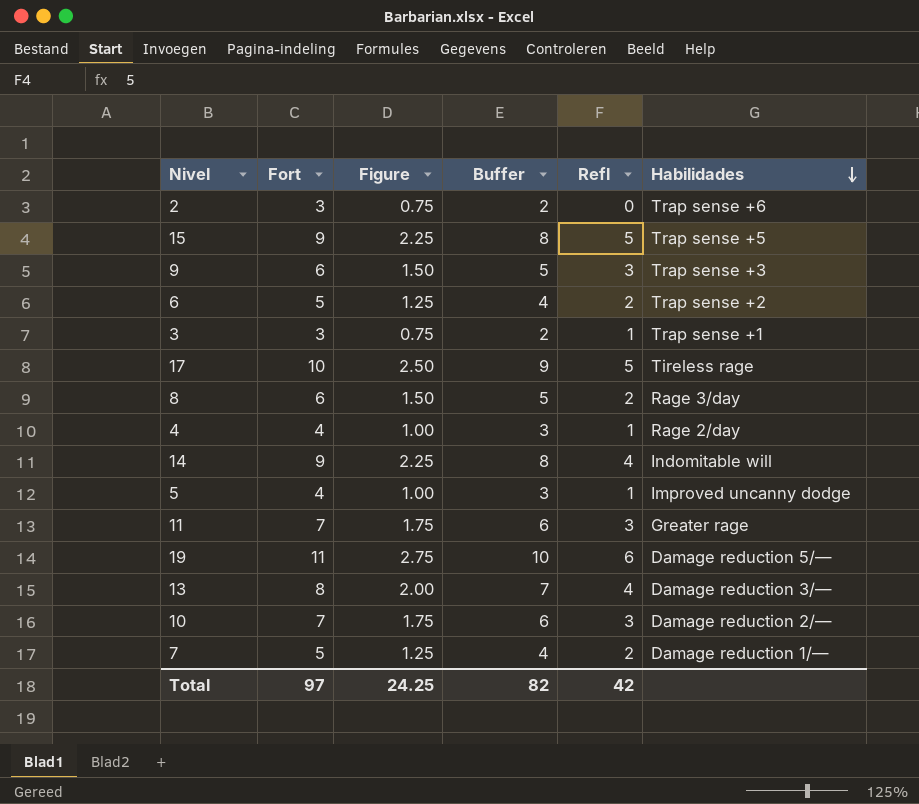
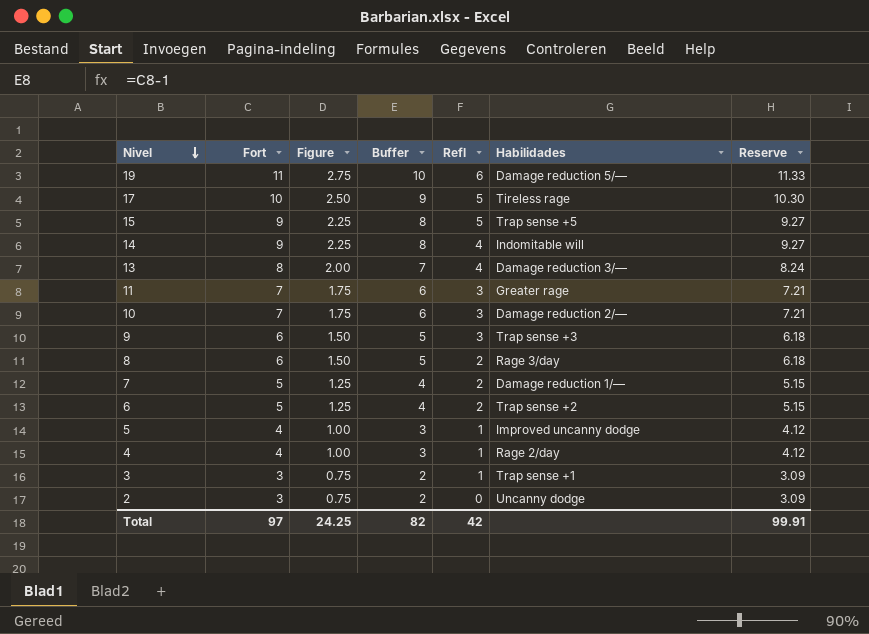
row order: Habilidades descending -> Nivel descending
column Reserve | formula: none -> [Fort] * 1.03
2 | Habilidades: Trap sense +6 -> Uncanny dodge

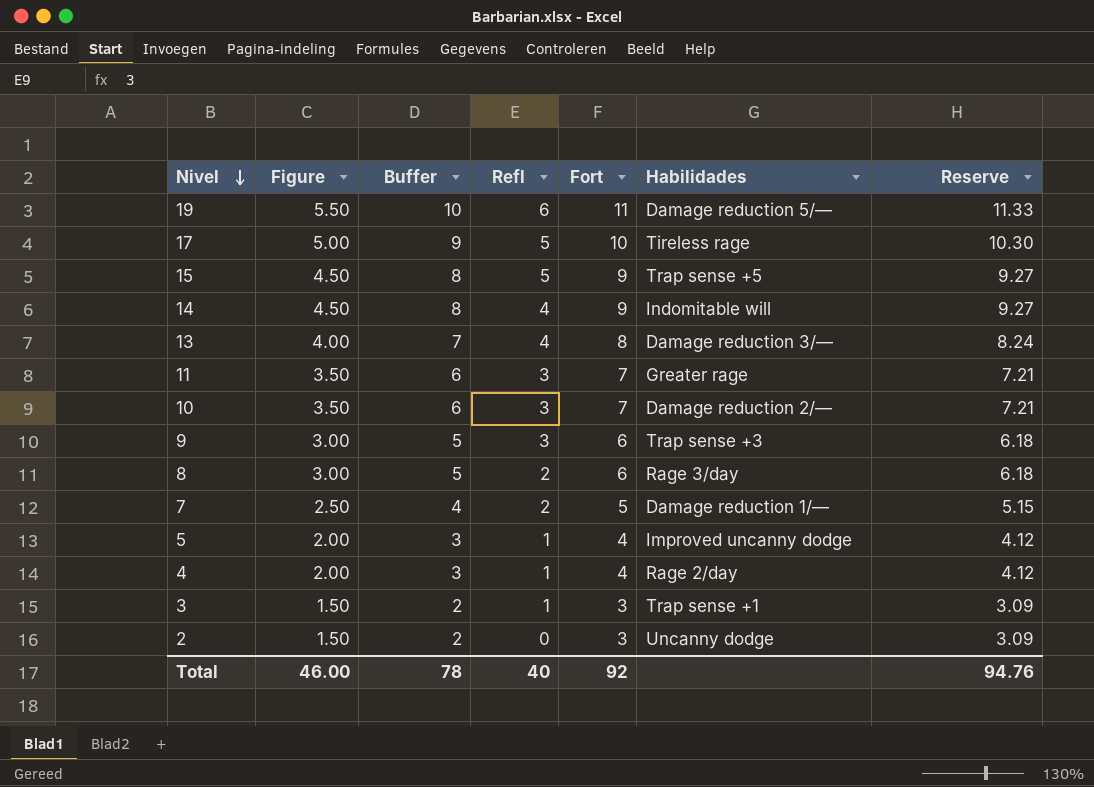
column Figure | formula: [Fort] * 0.25 -> [Fort] * 0.5
column Fort | position: 2 -> 5
row 6: 5 | 1.25 | 4 | 2 | Trap sense +2 | 5.15 -> none
Total | Figure: 24.25 -> 46.00
Total | Buffer: 82 -> 78
Total | Refl: 42 -> 40
Total | Fort: 97 -> 92
Total | Reserve: 99.91 -> 94.76

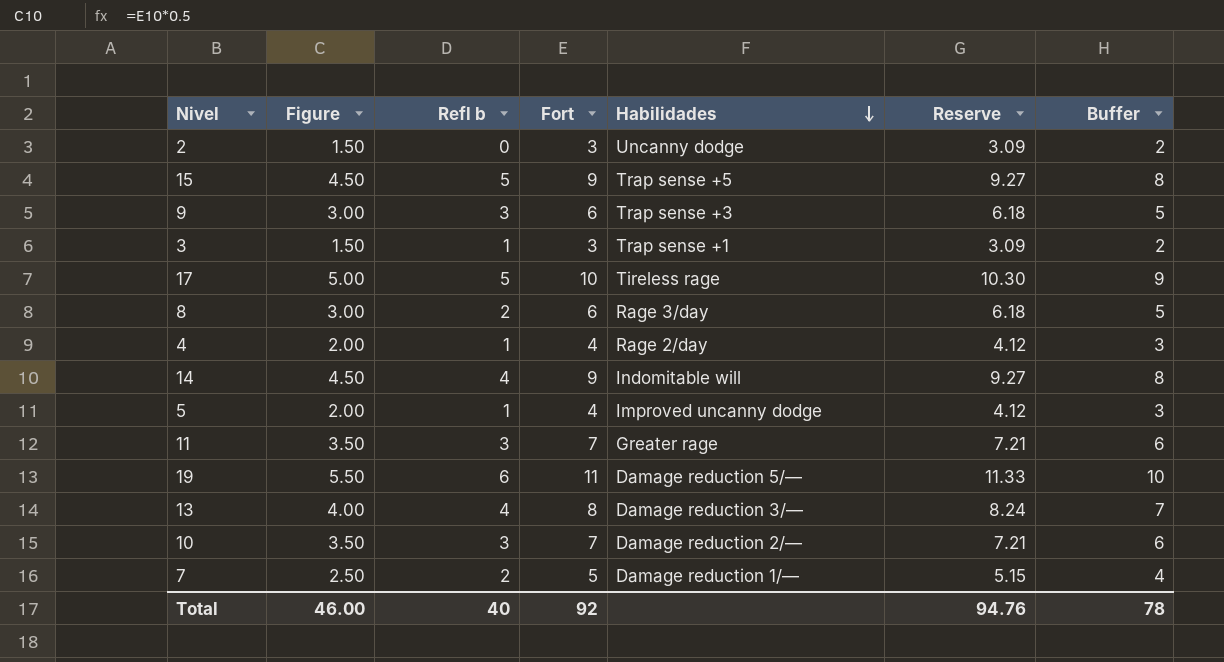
row order: Nivel descending -> Habilidades descending
column name: Refl -> Refl b
column Buffer | position: 3 -> 7

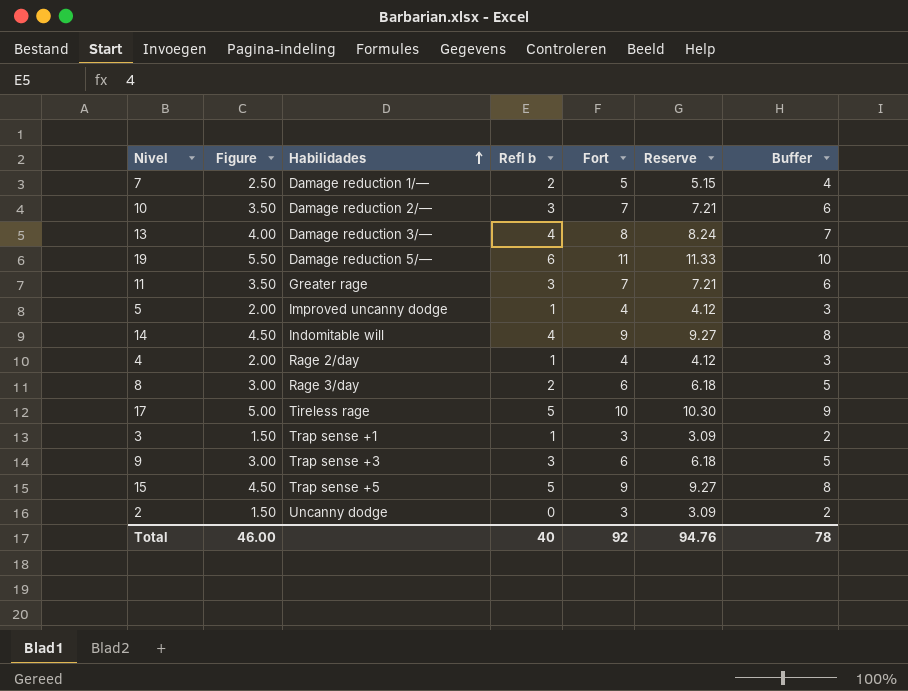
row order: Habilidades descending -> Habilidades ascending
column Habilidades | position: 5 -> 3

